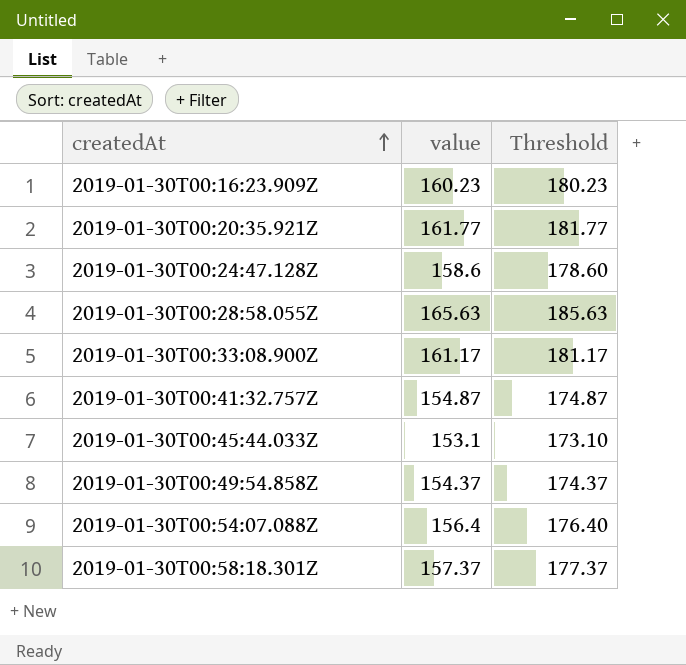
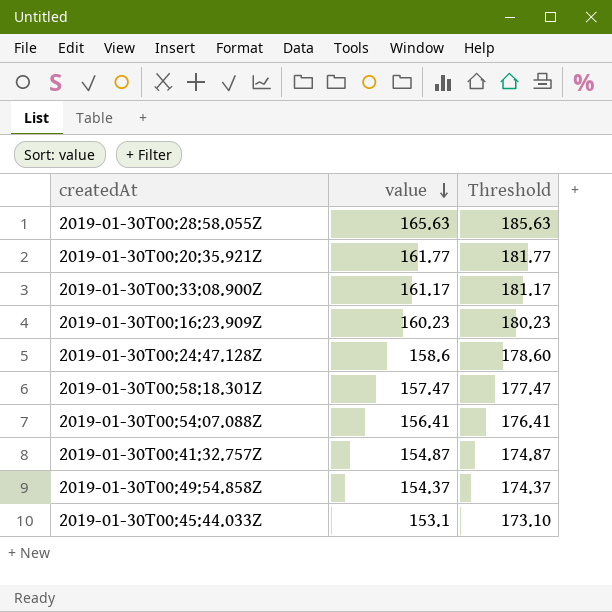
row order: createdAt ascending -> value descending
2019-01-30T00:58:18.301Z | value: 157.37 -> 157.47
2019-01-30T00:58:18.301Z | Threshold: 177.37 -> 177.47
2019-01-30T00:54:07.088Z | value: 156.4 -> 156.41
2019-01-30T00:54:07.088Z | Threshold: 176.40 -> 176.41

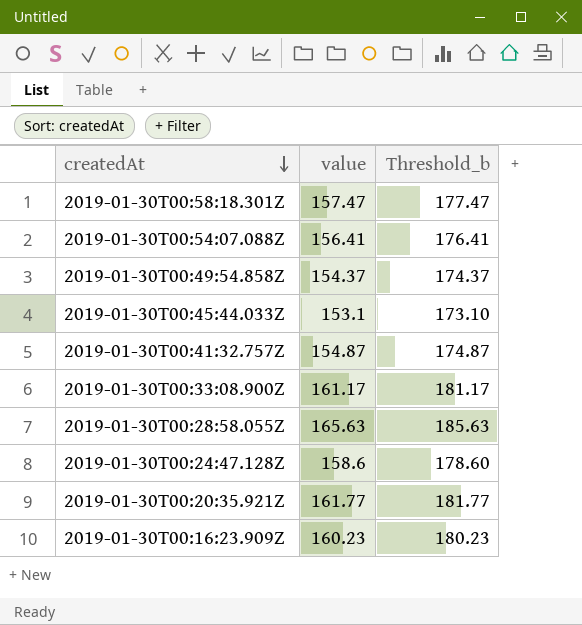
row order: value descending -> createdAt descending
column name: Threshold -> Threshold_b

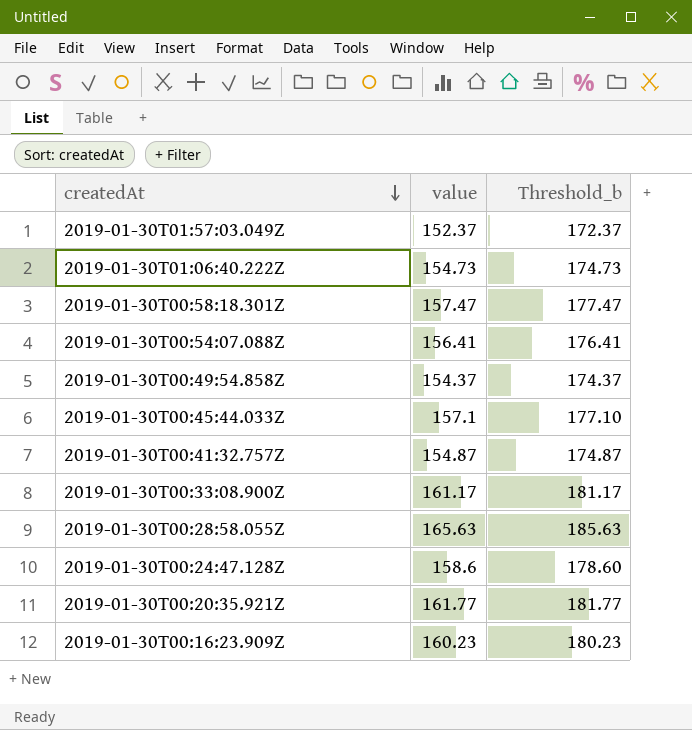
row 2019-01-30T01:57:03.049Z: none -> 152.37 | 172.37
row 2019-01-30T01:06:40.222Z: none -> 154.73 | 174.73
2019-01-30T00:45:44.033Z | value: 153.1 -> 157.1
2019-01-30T00:45:44.033Z | Threshold_b: 173.10 -> 177.10

